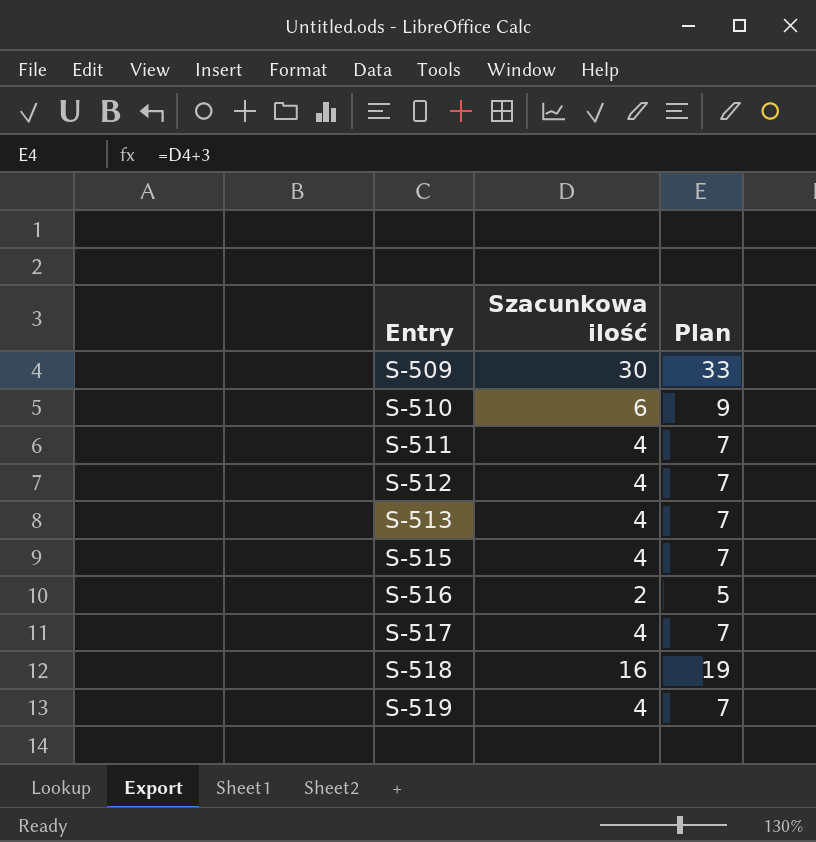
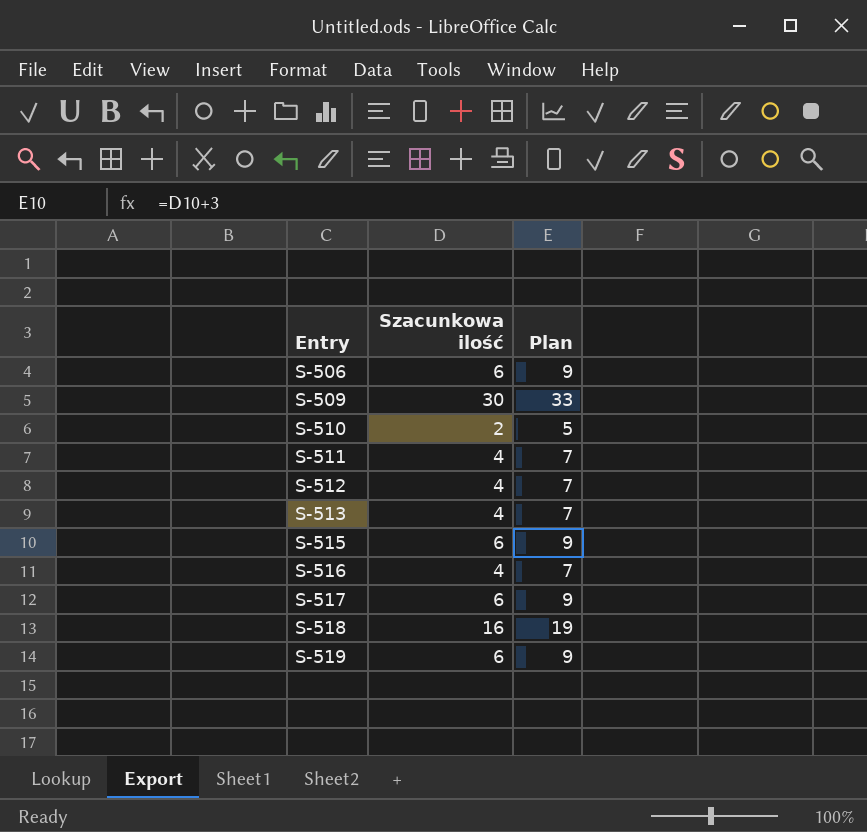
row S-506: none -> 6 | 9
S-510 | Szacunkowa ilość: 6 -> 2
S-510 | Plan: 9 -> 5
S-515 | Szacunkowa ilość: 4 -> 6
S-515 | Plan: 7 -> 9
S-516 | Szacunkowa ilość: 2 -> 4
S-516 | Plan: 5 -> 7
S-517 | Szacunkowa ilość: 4 -> 6
S-517 | Plan: 7 -> 9
S-519 | Szacunkowa ilość: 4 -> 6
S-519 | Plan: 7 -> 9

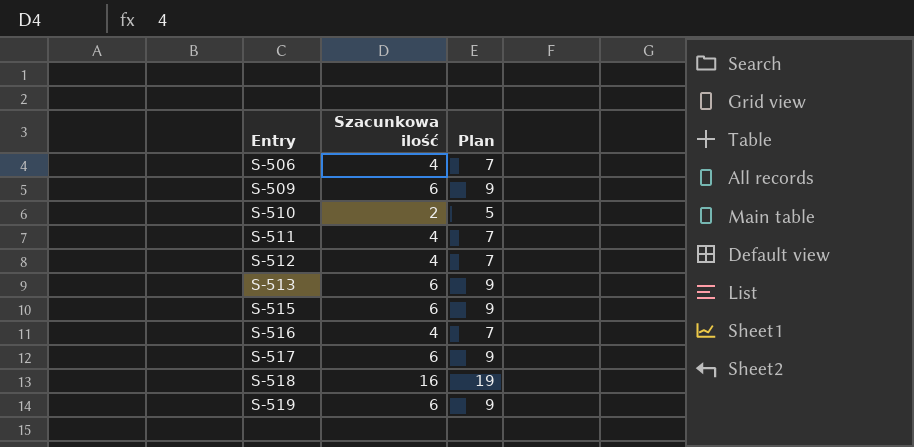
S-506 | Szacunkowa ilość: 6 -> 4
S-506 | Plan: 9 -> 7
S-509 | Szacunkowa ilość: 30 -> 6
S-509 | Plan: 33 -> 9
S-513 | Szacunkowa ilość: 4 -> 6
S-513 | Plan: 7 -> 9

